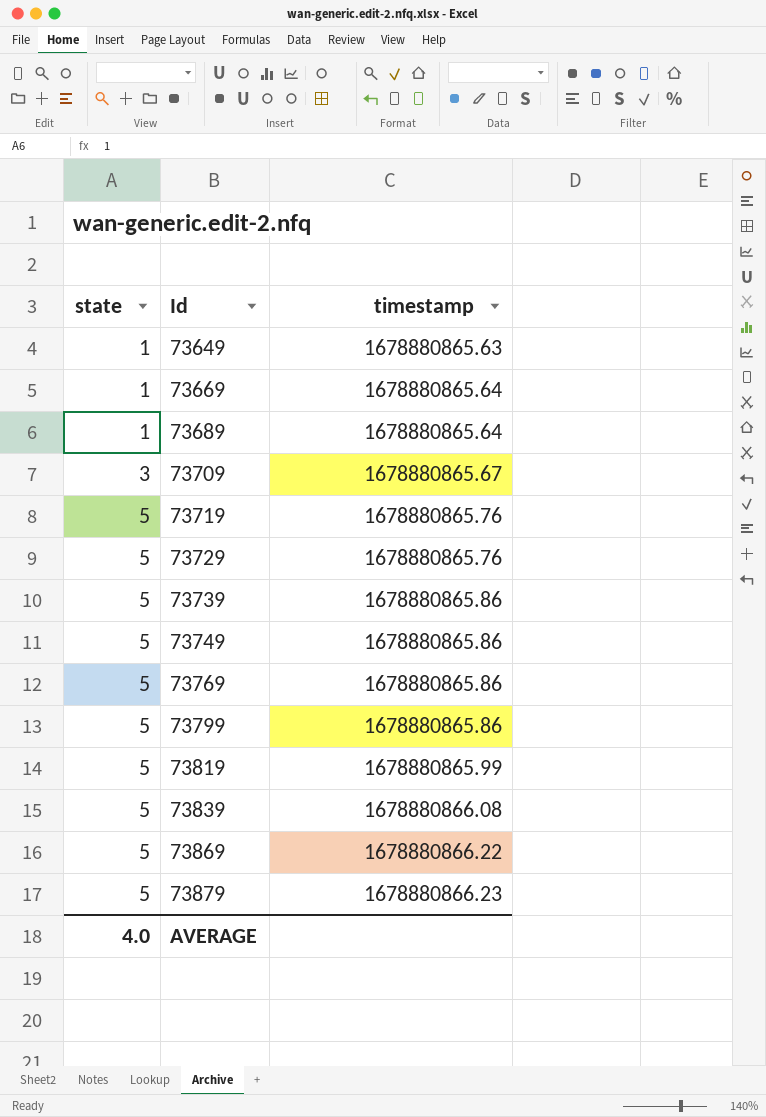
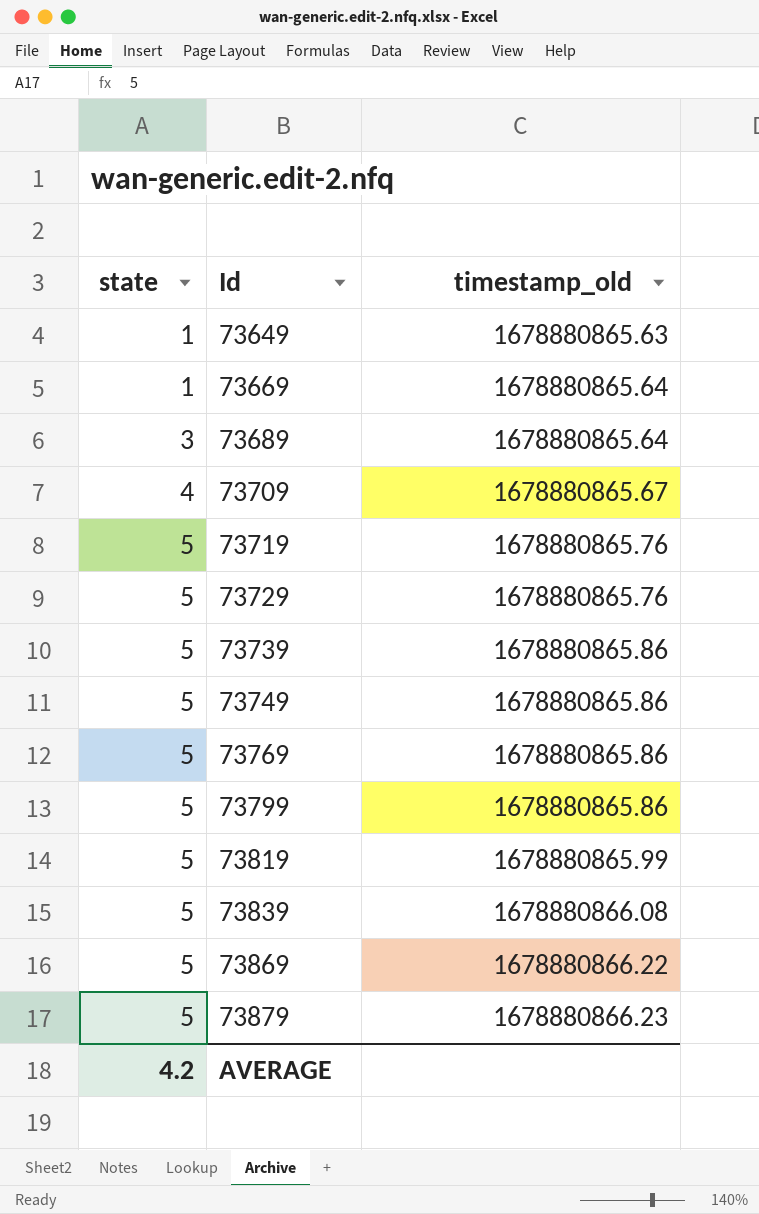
column name: timestamp -> timestamp_old
73689 | state: 1 -> 3
73709 | state: 3 -> 4
AVERAGE | state: 4.0 -> 4.2

